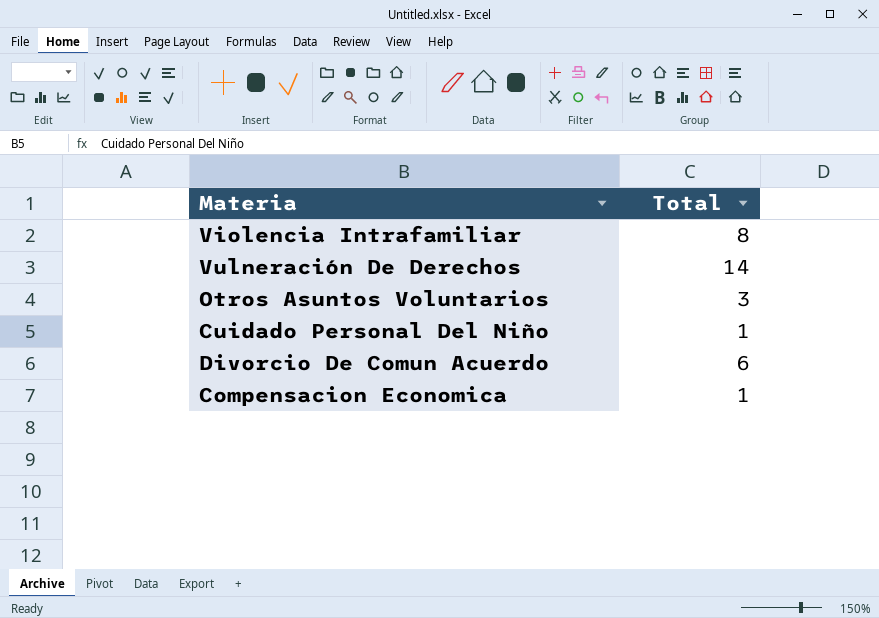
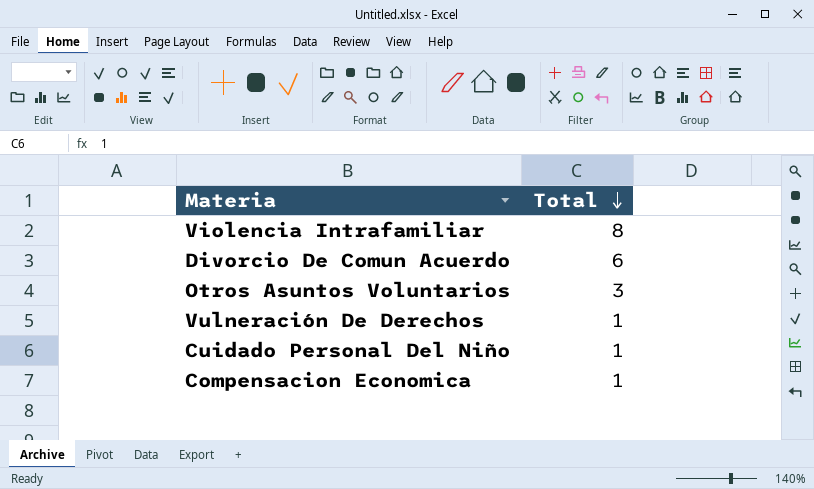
row order: none -> Total descending
Vulneración De Derechos | Total: 14 -> 1

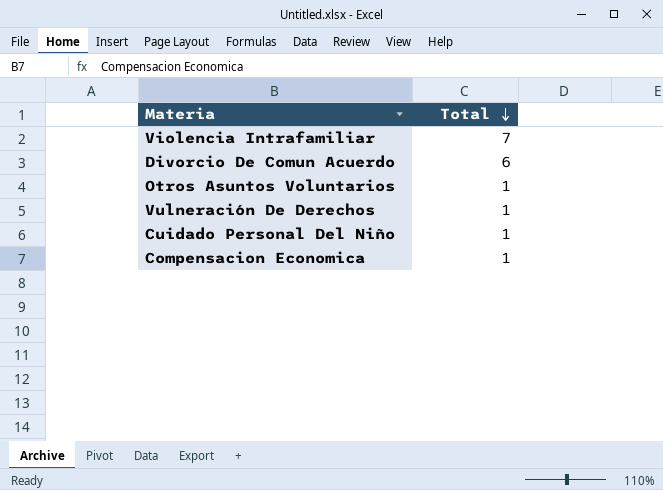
Violencia Intrafamiliar | Total: 8 -> 7
Otros Asuntos Voluntarios | Total: 3 -> 1

